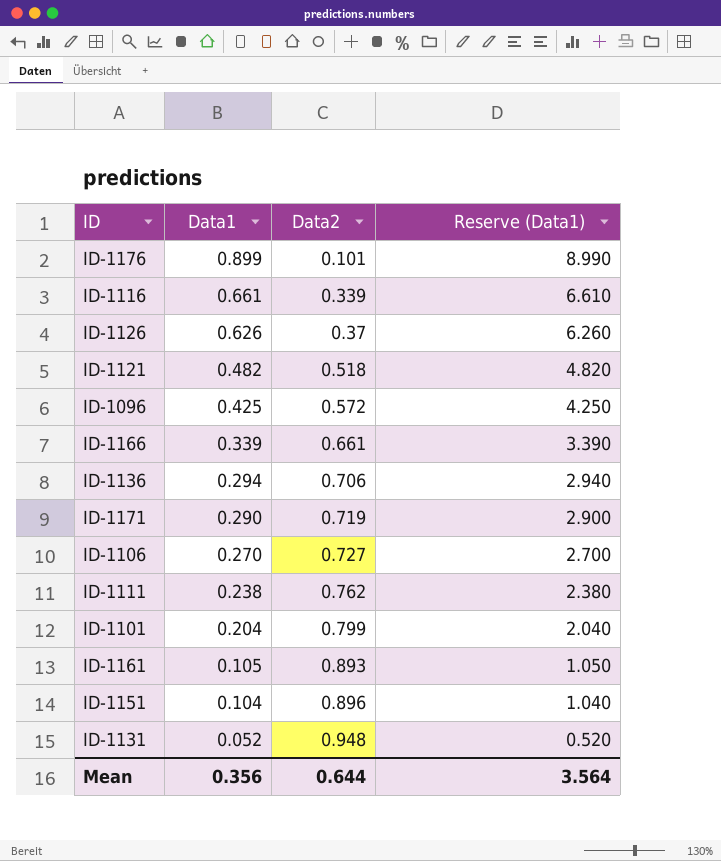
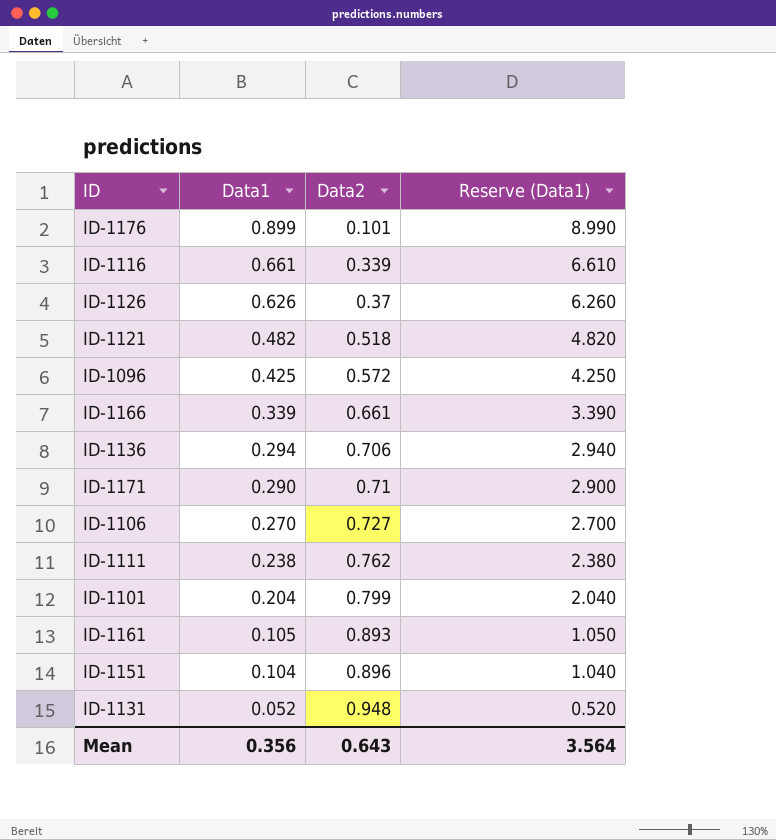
ID-1171 | Data2: 0.719 -> 0.71
Mean | Data2: 0.644 -> 0.643

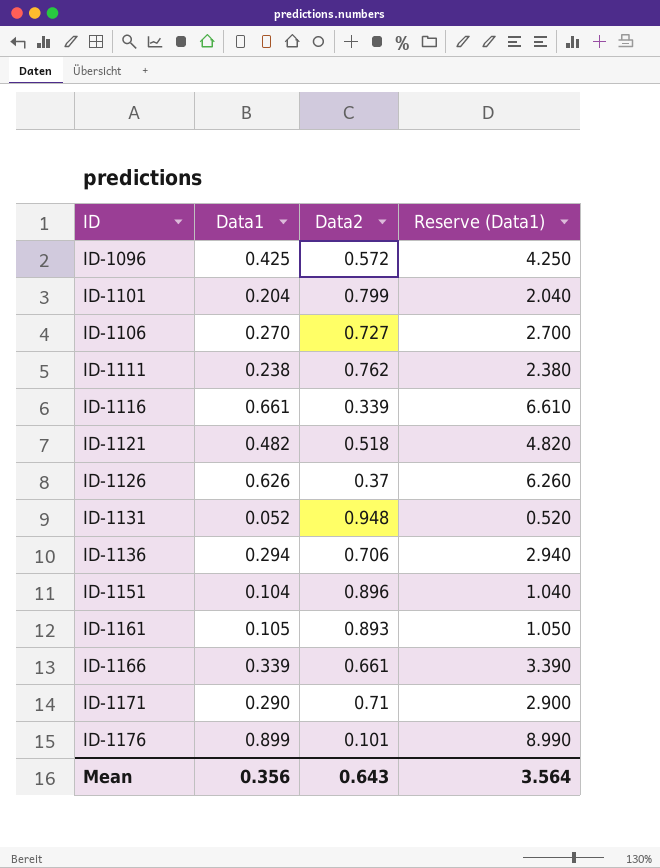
row order: Data1 descending -> ID ascending

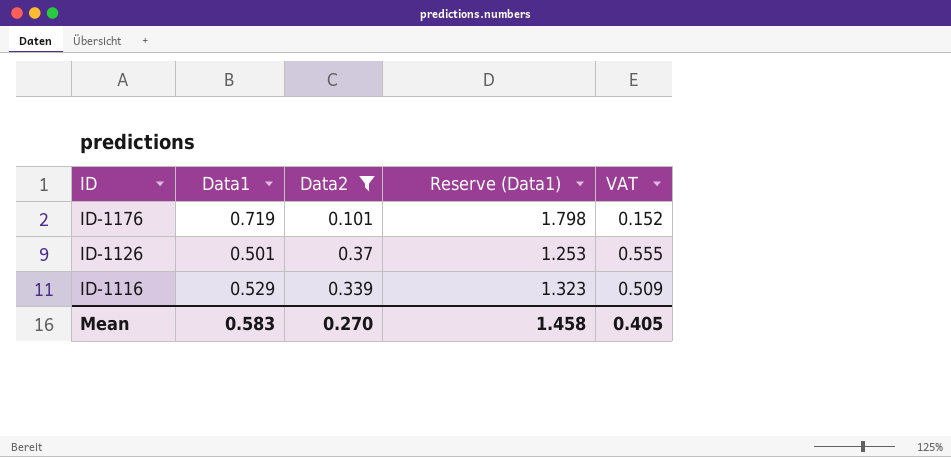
filter: none -> Data2 <= 0.37
row order: ID ascending -> ID descending
column Reserve (Data1) | formula: [Data1] * 10 -> [Data1] * 2.5
column VAT | formula: none -> [Data2] * 1.5
ID-1176 | Data1: 0.899 -> 0.719
ID-1126 | Data1: 0.626 -> 0.501
ID-1116 | Data1: 0.661 -> 0.529
Mean | Data1: 0.356 -> 0.583
Mean | Data2: 0.643 -> 0.270
Mean | Reserve (Data1): 3.564 -> 1.458

